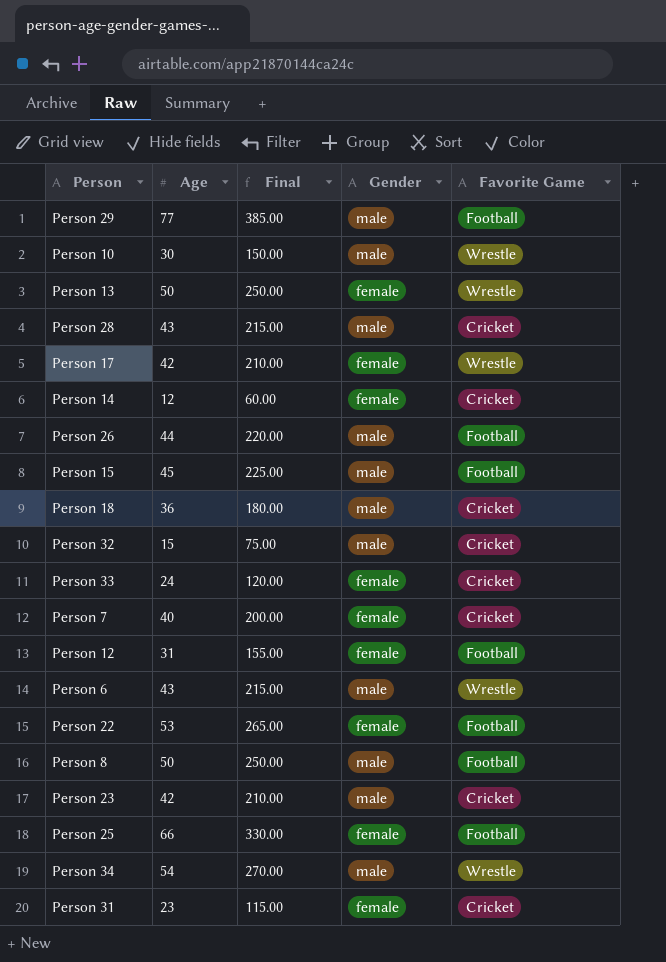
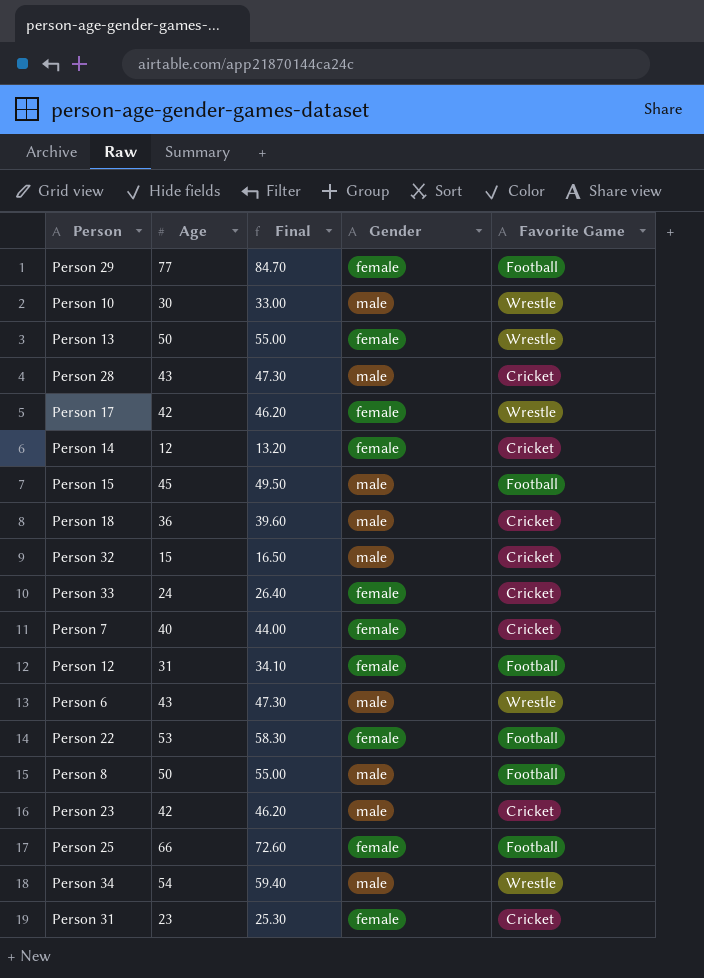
column Final | formula: [Age] * 5 -> [Age] * 1.1
row Person 26: 44 | 220.00 | male | Football -> none
Person 29 | Gender: male -> female

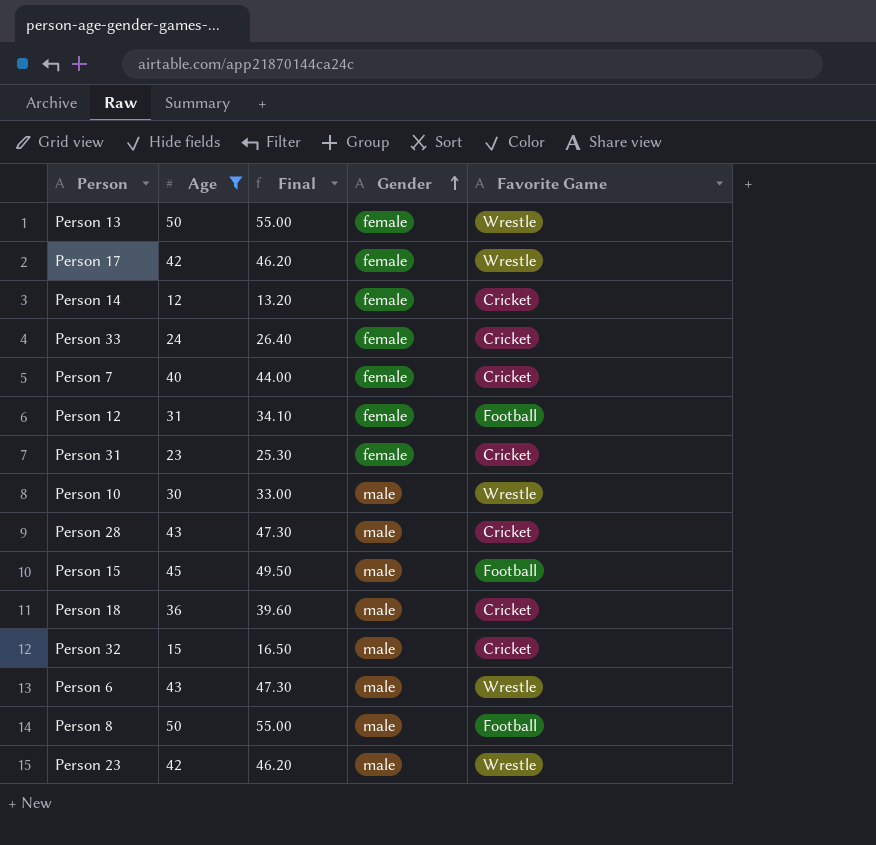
filter: none -> Age <= 50
row order: none -> Gender ascending
Person 23 | Favorite Game: Cricket -> Wrestle

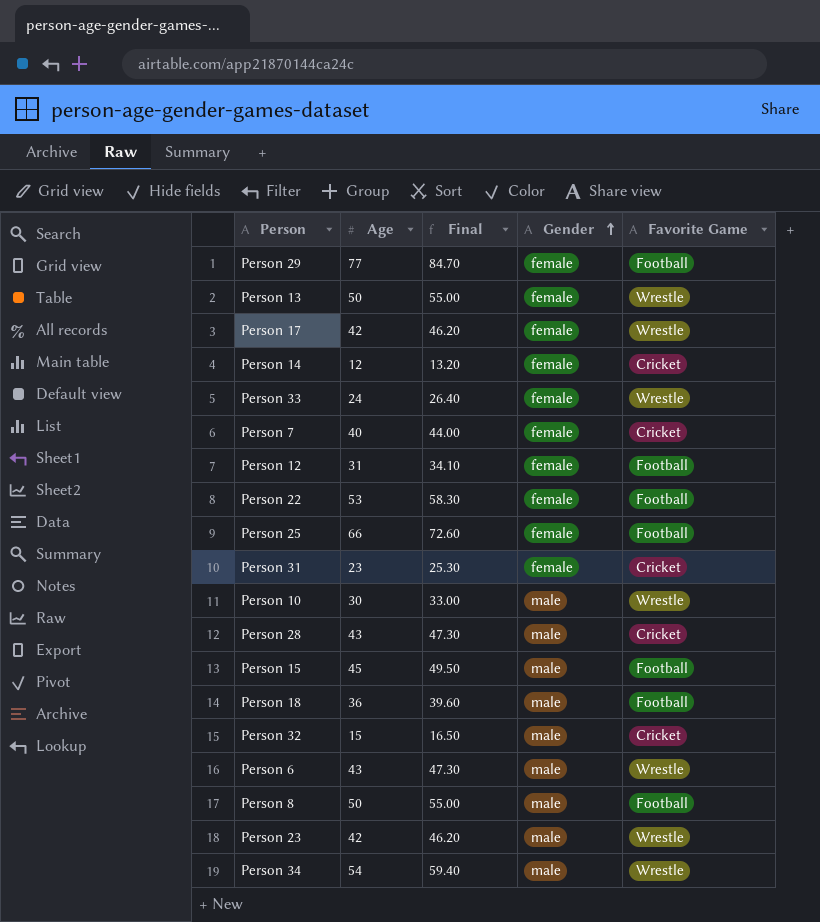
filter: Age <= 50 -> none
Person 33 | Favorite Game: Cricket -> Wrestle
Person 18 | Favorite Game: Cricket -> Football

